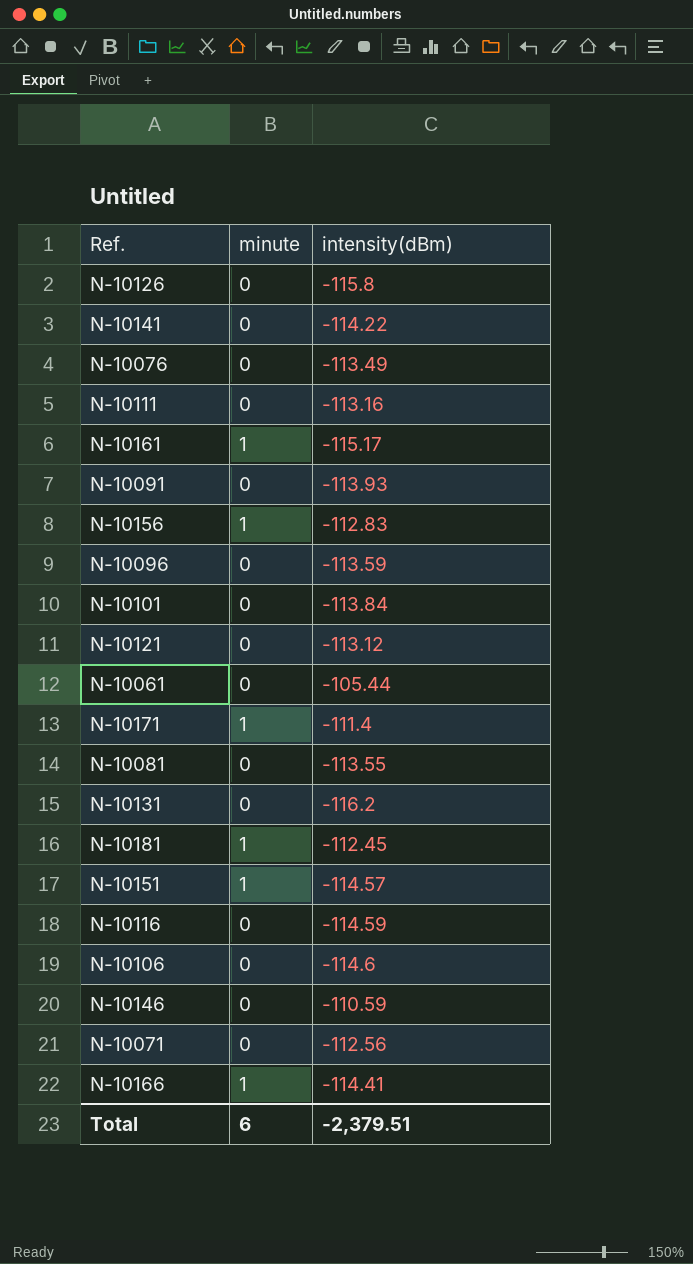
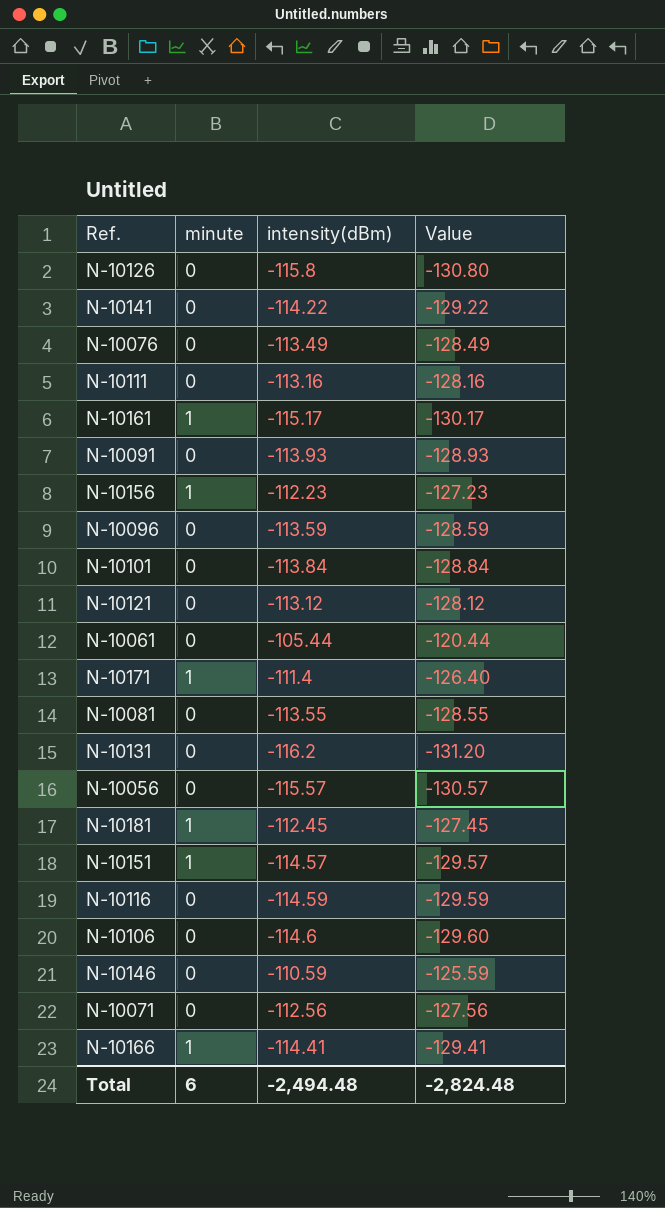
column Value | formula: none -> [intensity(dBm)] - 15
N-10156 | intensity(dBm): -112.83 -> -112.23
row N-10056: none -> 0 | -115.57 | -130.57
Total | intensity(dBm): -2,379.51 -> -2,494.48

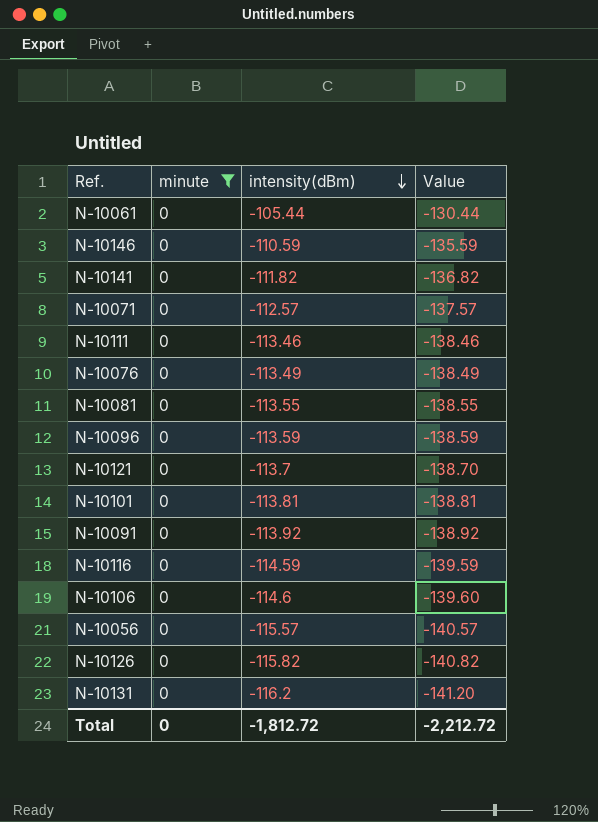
filter: none -> minute = 0
row order: none -> intensity(dBm) descending
column Value | formula: [intensity(dBm)] - 15 -> [intensity(dBm)] - 25
N-10141 | intensity(dBm): -114.22 -> -111.82
N-10071 | intensity(dBm): -112.56 -> -112.57
N-10111 | intensity(dBm): -113.16 -> -113.46
N-10121 | intensity(dBm): -113.12 -> -113.7
N-10101 | intensity(dBm): -113.84 -> -113.81
N-10091 | intensity(dBm): -113.93 -> -113.92
N-10126 | intensity(dBm): -115.8 -> -115.82
Total | minute: 6 -> 0
Total | intensity(dBm): -2,494.48 -> -1,812.72
Total | Value: -2,824.48 -> -2,212.72

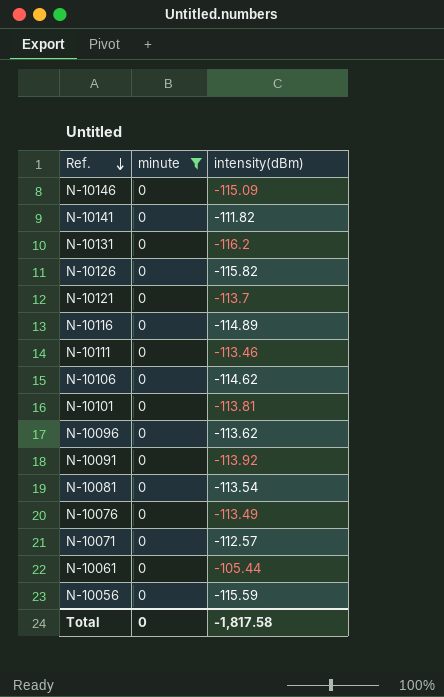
row order: intensity(dBm) descending -> Ref. descending
column Value | formula: [intensity(dBm)] - 25 -> none
N-10146 | intensity(dBm): -110.59 -> -115.09
N-10116 | intensity(dBm): -114.59 -> -114.89
N-10106 | intensity(dBm): -114.6 -> -114.62
N-10096 | intensity(dBm): -113.59 -> -113.62
N-10081 | intensity(dBm): -113.55 -> -113.54
N-10056 | intensity(dBm): -115.57 -> -115.59
Total | intensity(dBm): -1,812.72 -> -1,817.58

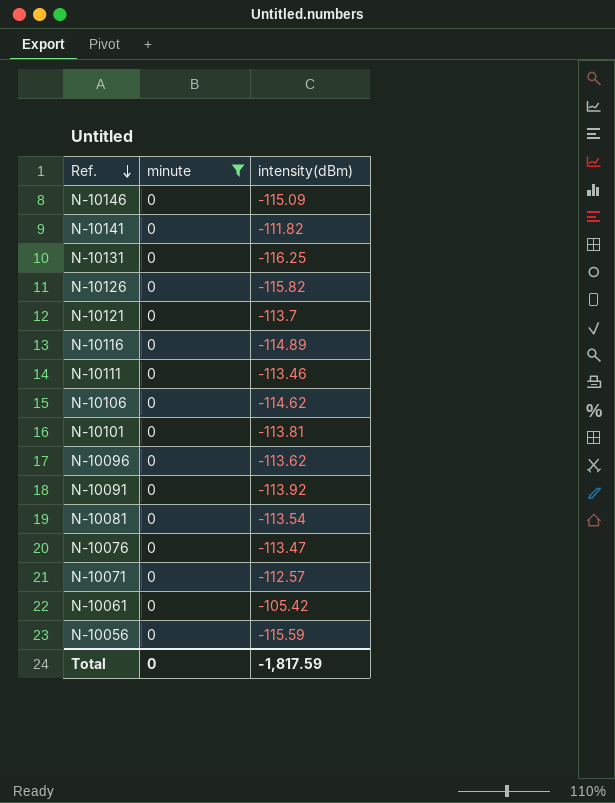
N-10131 | intensity(dBm): -116.2 -> -116.25
N-10076 | intensity(dBm): -113.49 -> -113.47
N-10061 | intensity(dBm): -105.44 -> -105.42
Total | intensity(dBm): -1,817.58 -> -1,817.59

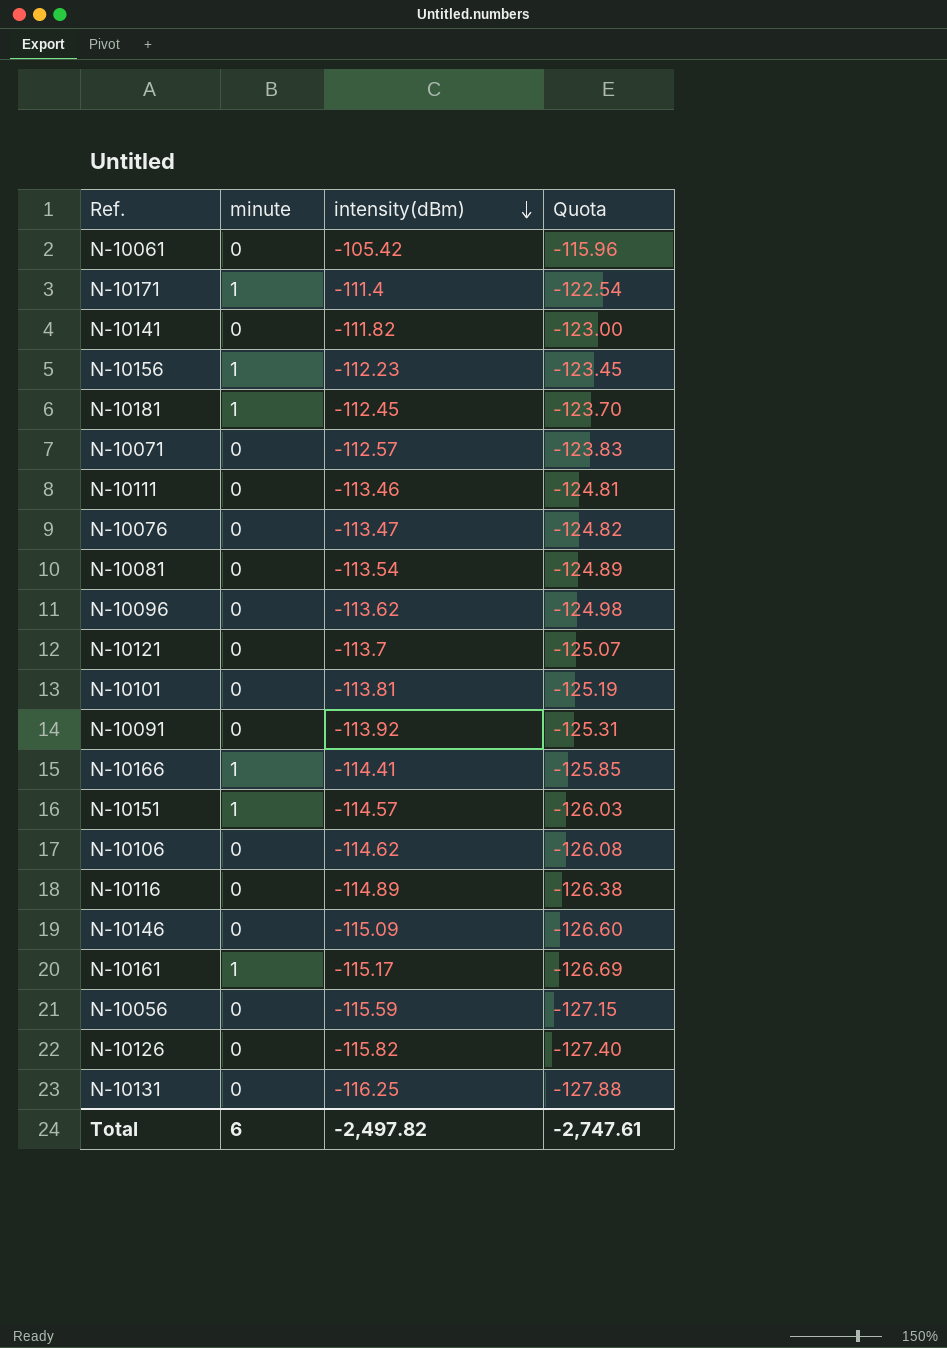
filter: minute = 0 -> none
row order: Ref. descending -> intensity(dBm) descending
column Quota | formula: none -> [intensity(dBm)] * 1.1
Total | minute: 0 -> 6
Total | intensity(dBm): -1,817.59 -> -2,497.82

